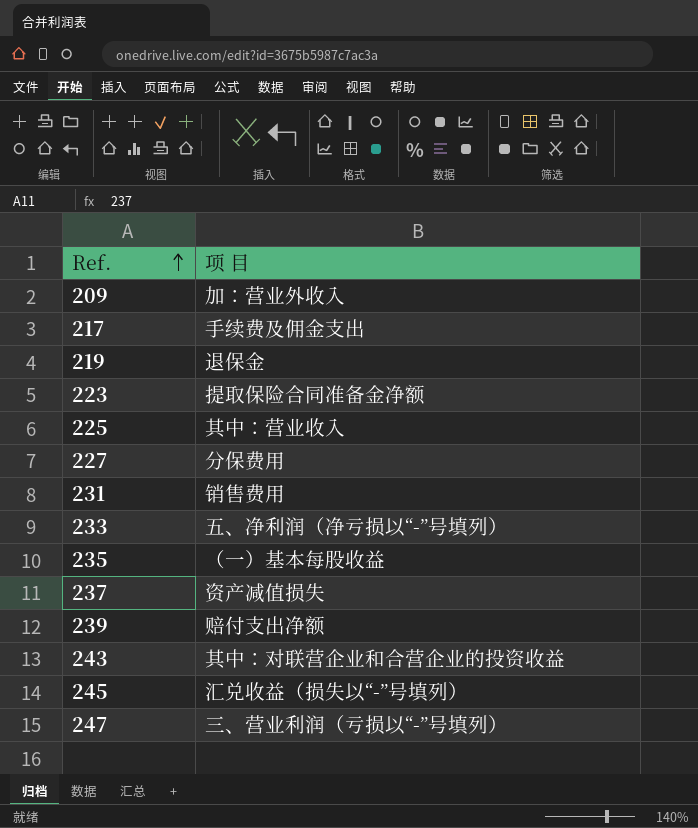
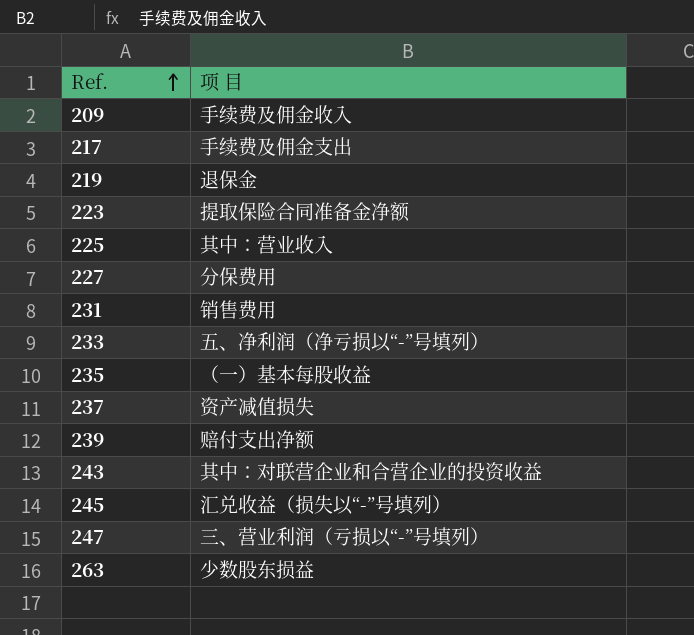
209 | 项 目: 加：营业外收入 -> 手续费及佣金收入
row 263: none -> 少数股东损益

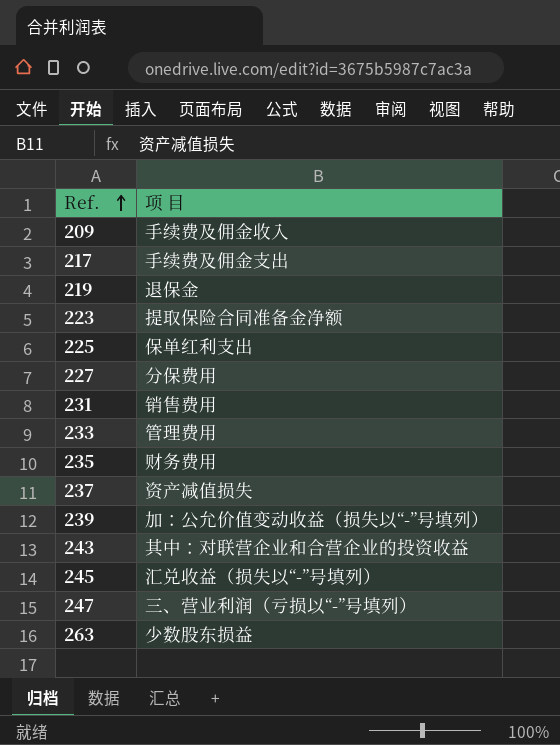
225 | 项 目: 其中：营业收入 -> 保单红利支出
233 | 项 目: 五、净利润（净亏损以“-”号填列） -> 管理费用
235 | 项 目: （一）基本每股收益 -> 财务费用
239 | 项 目: 赔付支出净额 -> 加：公允价值变动收益（损失以“-”号填列）

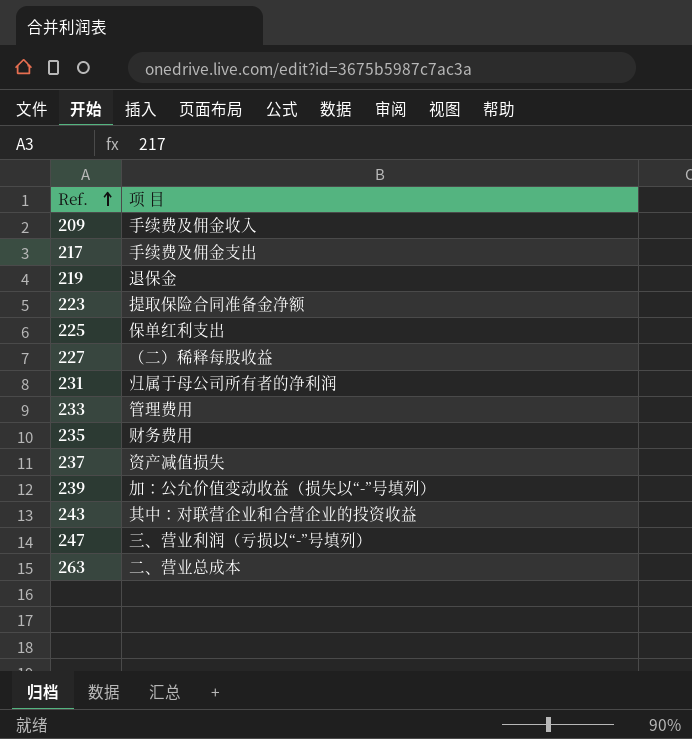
row 245: 汇兑收益（损失以“-”号填列） -> none
227 | 项 目: 分保费用 -> （二）稀释每股收益
231 | 项 目: 销售费用 -> 归属于母公司所有者的净利润
263 | 项 目: 少数股东损益 -> 二、营业总成本

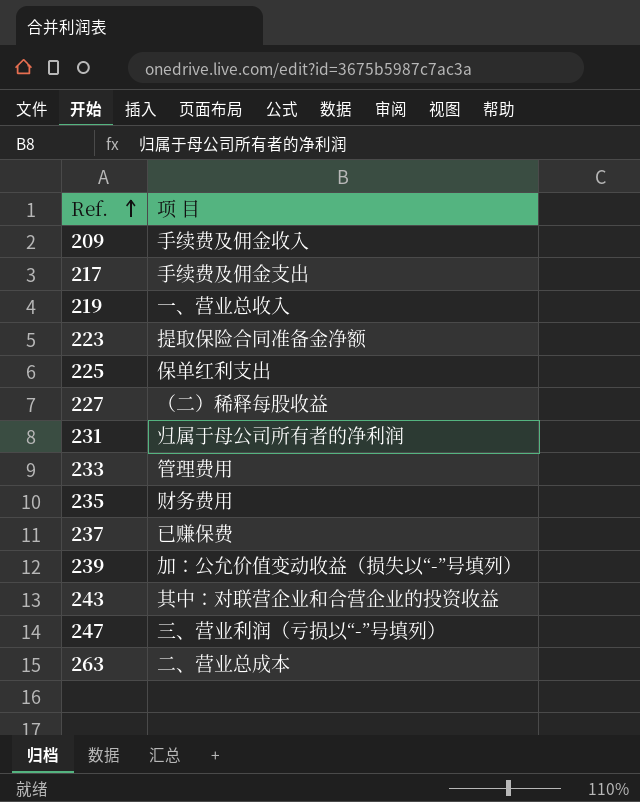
219 | 项 目: 退保金 -> 一、营业总收入
237 | 项 目: 资产减值损失 -> 已赚保费

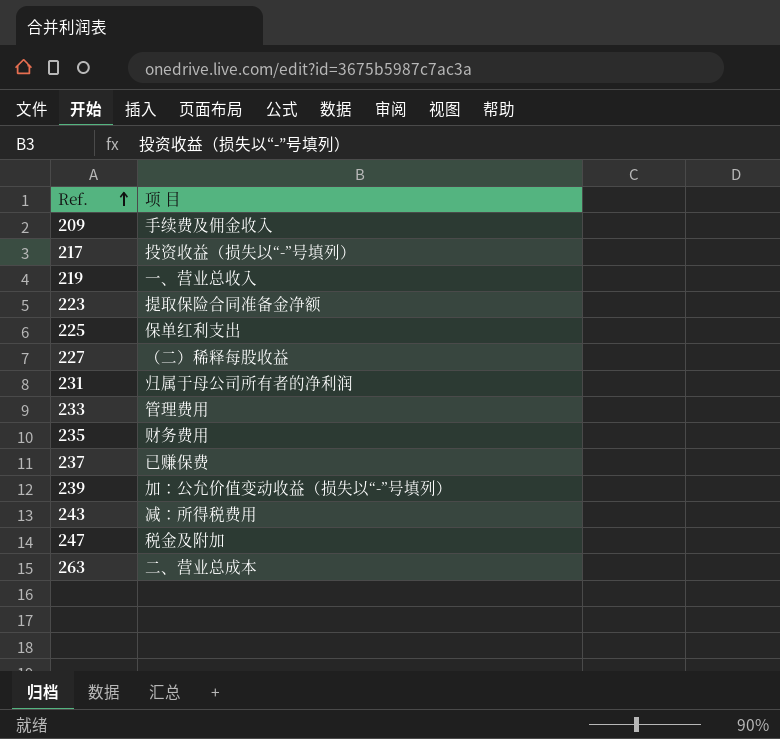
217 | 项 目: 手续费及佣金支出 -> 投资收益（损失以“-”号填列）
243 | 项 目: 其中：对联营企业和合营企业的投资收益 -> 减：所得税费用
247 | 项 目: 三、营业利润（亏损以“-”号填列） -> 税金及附加

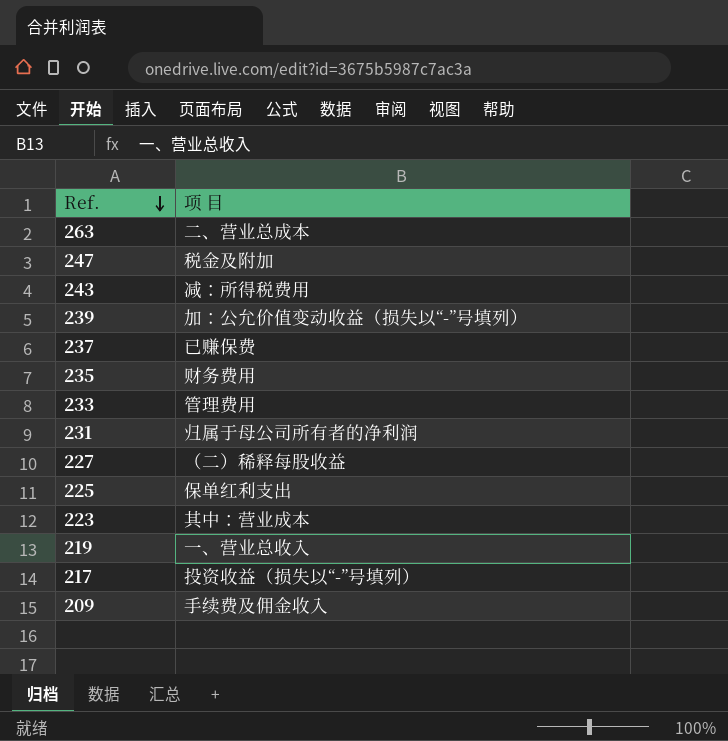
row order: Ref. ascending -> Ref. descending
223 | 项 目: 提取保险合同准备金净额 -> 其中：营业成本

